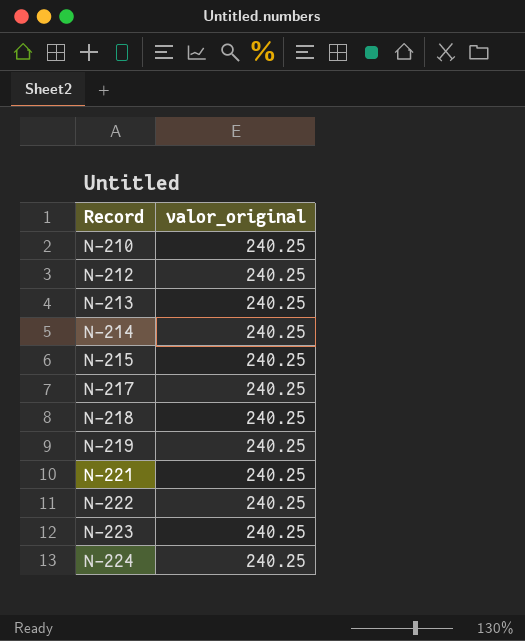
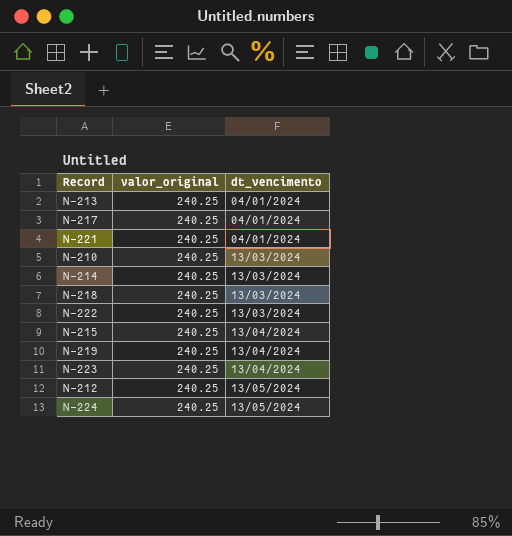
row order: Record ascending -> dt_vencimento ascending
column dt_vencimento | position: none -> 3

